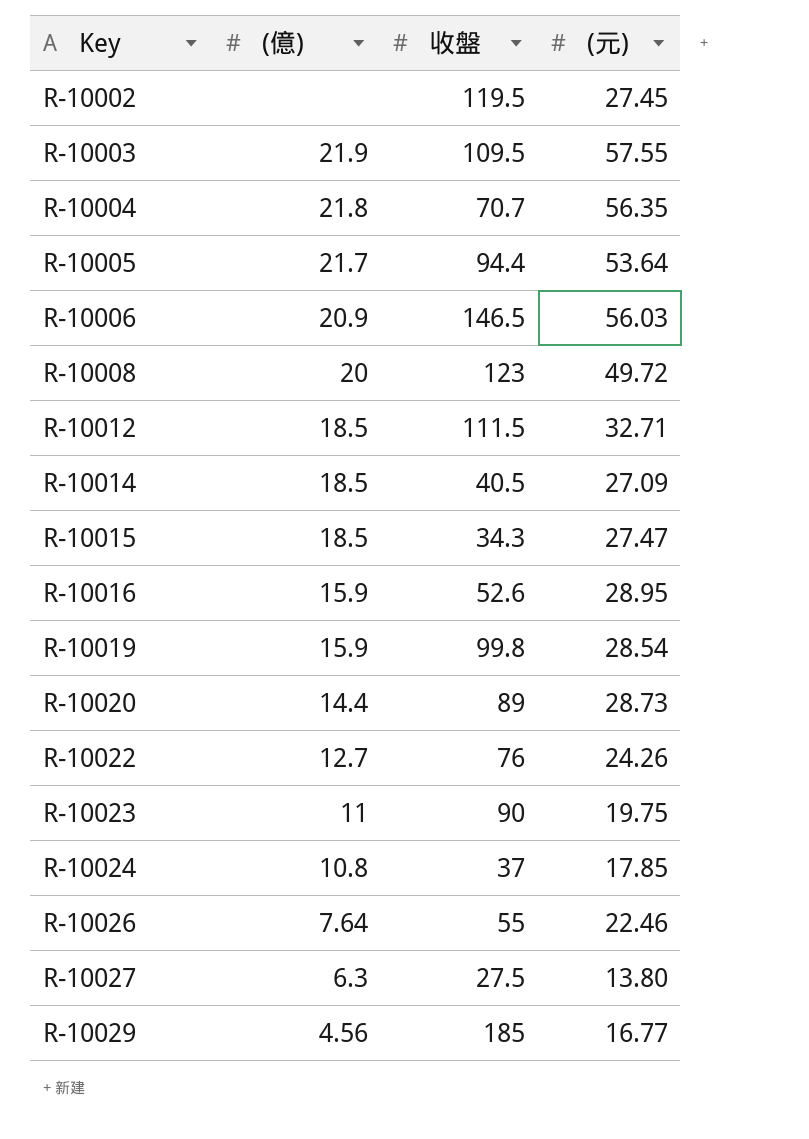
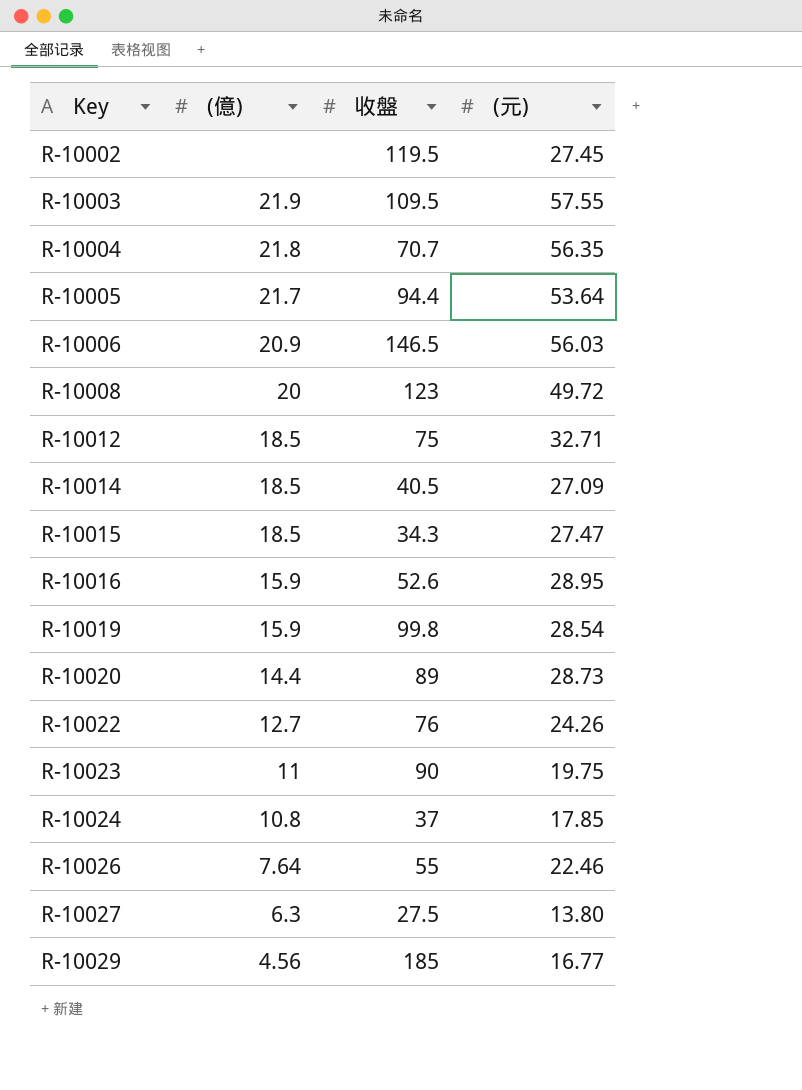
R-10012 | 收盤: 111.5 -> 75

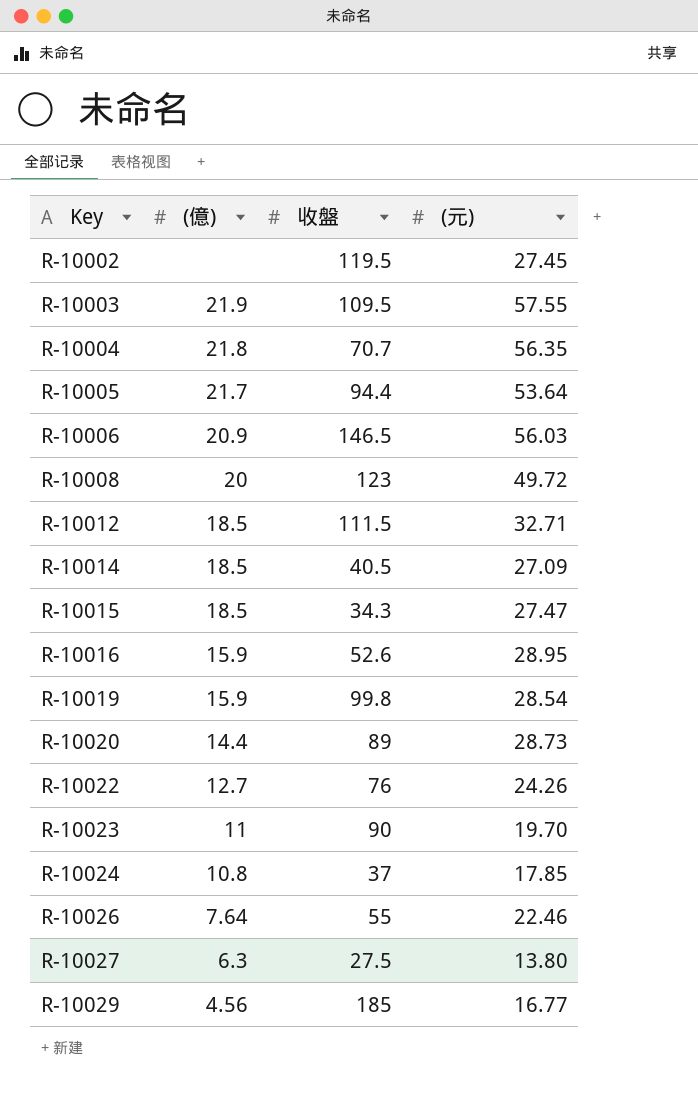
R-10012 | 收盤: 75 -> 111.5
R-10023 | (元): 19.75 -> 19.70

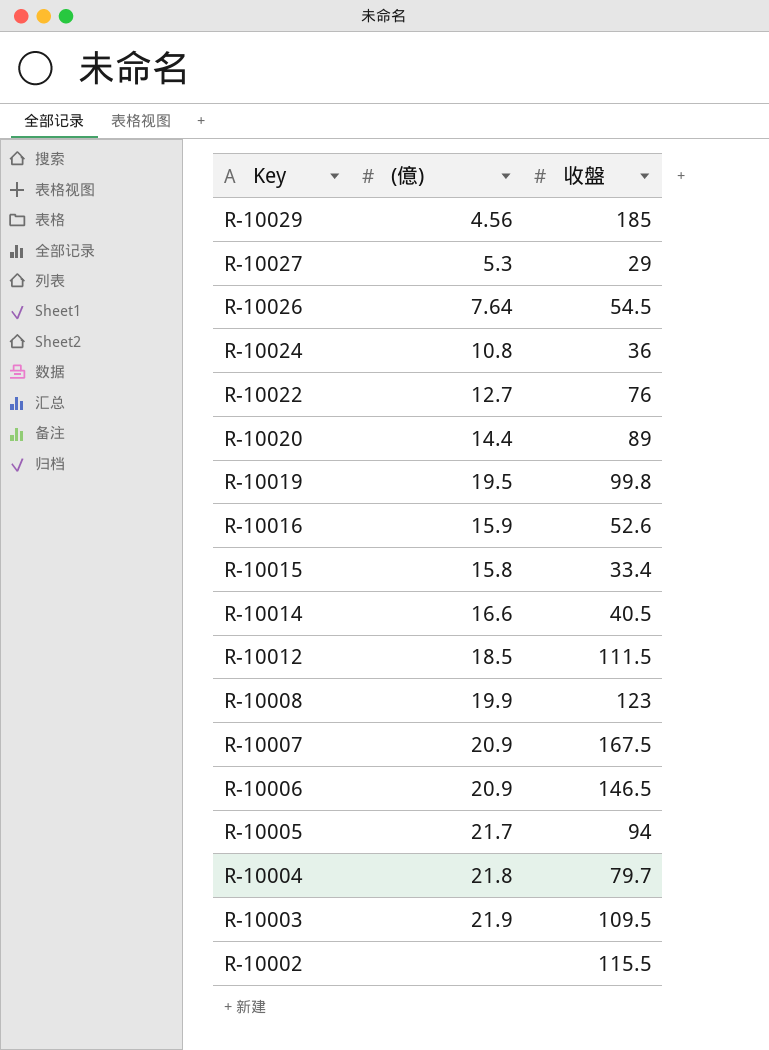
row order: Key ascending -> Key descending
column (元) | position: 4 -> none
row R-10023: 11 | 90 | 19.70 -> none
R-10027 | (億): 6.3 -> 5.3
R-10027 | 收盤: 27.5 -> 29
R-10026 | 收盤: 55 -> 54.5
R-10024 | 收盤: 37 -> 36
R-10019 | (億): 15.9 -> 19.5
R-10015 | (億): 18.5 -> 15.8
R-10015 | 收盤: 34.3 -> 33.4
R-10014 | (億): 18.5 -> 16.6
R-10008 | (億): 20 -> 19.9
row R-10007: none -> 20.9 | 167.5
R-10005 | 收盤: 94.4 -> 94
R-10004 | 收盤: 70.7 -> 79.7
R-10002 | 收盤: 119.5 -> 115.5

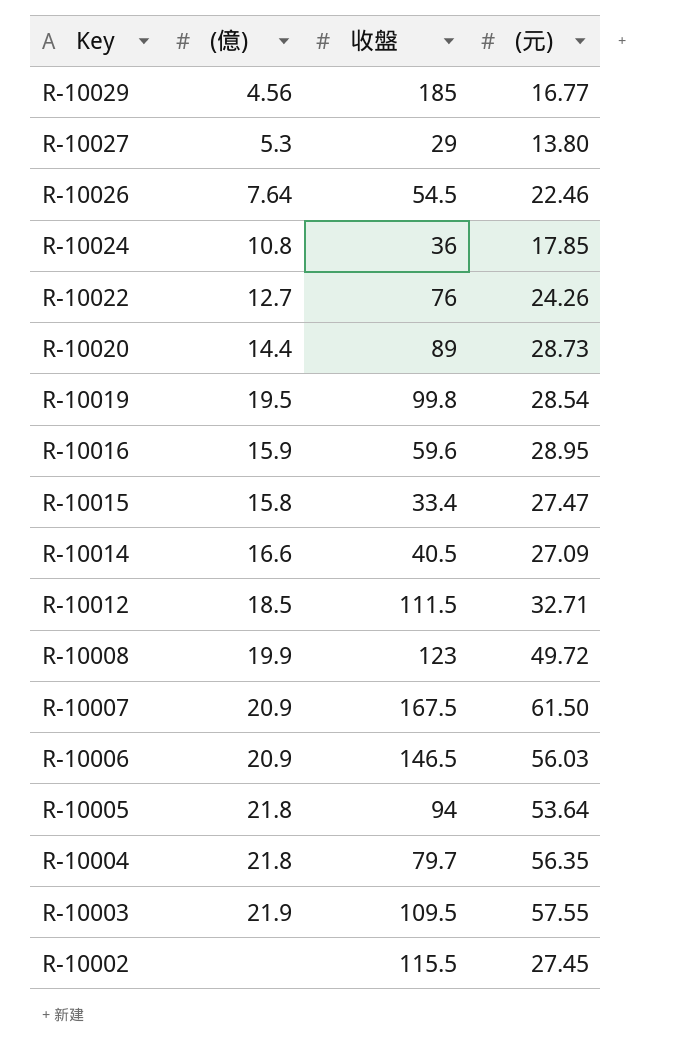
column (元) | position: none -> 4
R-10016 | 收盤: 52.6 -> 59.6
R-10005 | (億): 21.7 -> 21.8

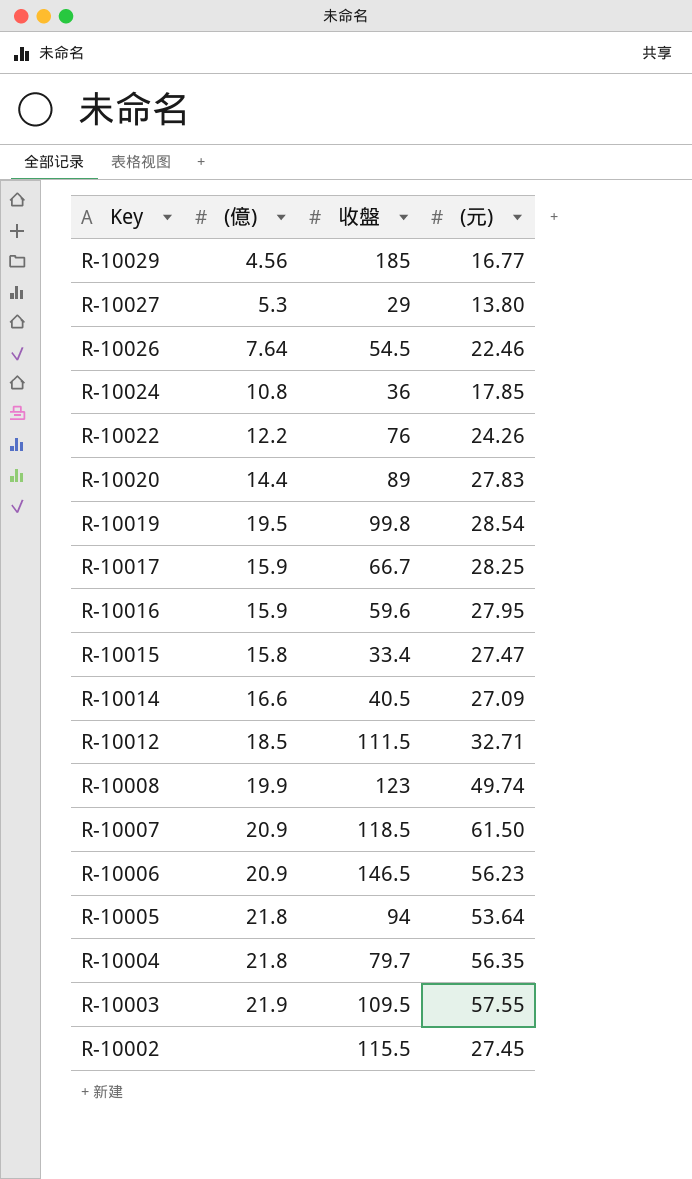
R-10022 | (億): 12.7 -> 12.2
R-10020 | (元): 28.73 -> 27.83
row R-10017: none -> 15.9 | 66.7 | 28.25
R-10016 | (元): 28.95 -> 27.95
R-10008 | (元): 49.72 -> 49.74
R-10007 | 收盤: 167.5 -> 118.5
R-10006 | (元): 56.03 -> 56.23

